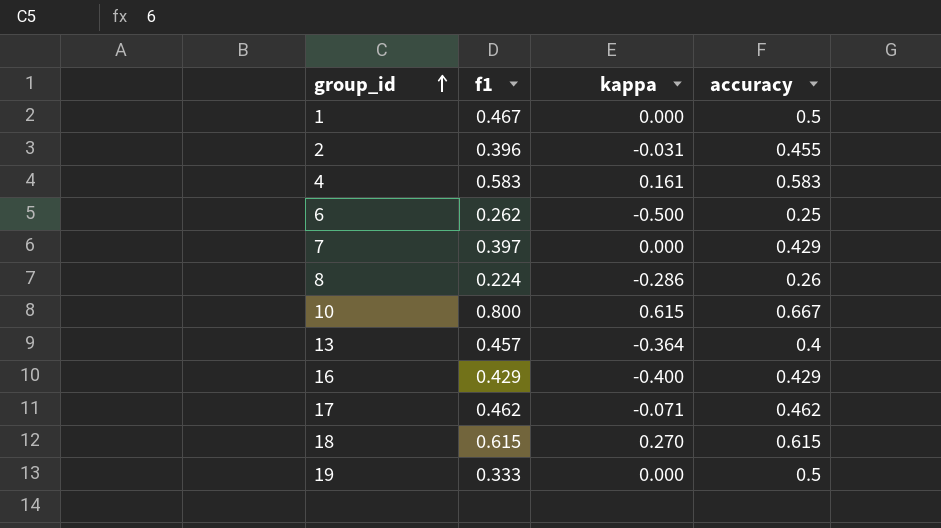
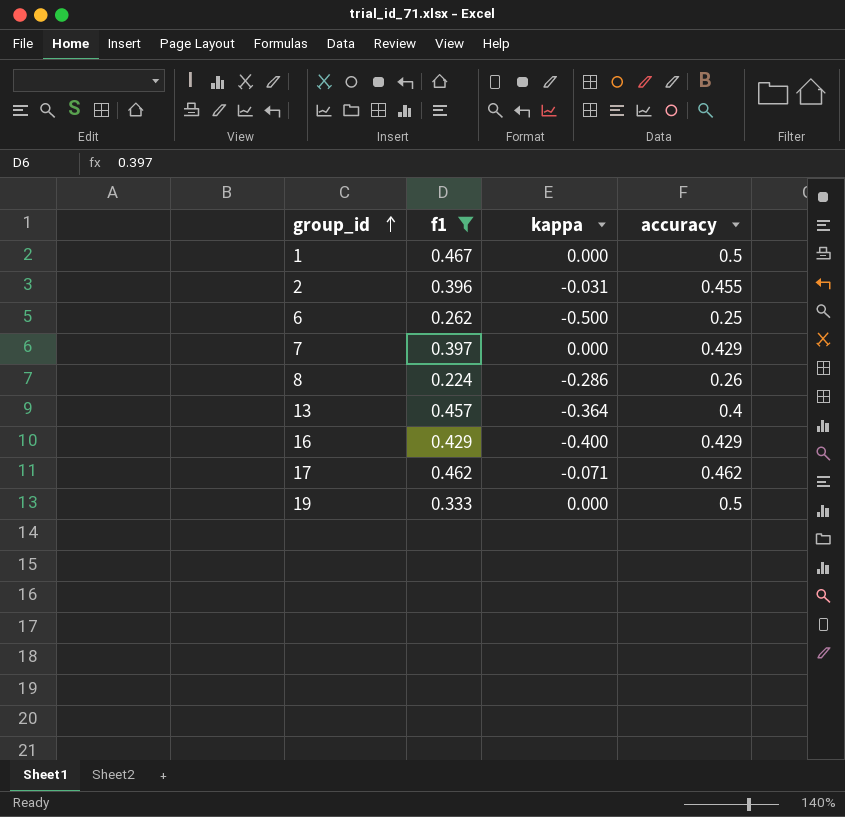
filter: none -> f1 <= 0.467

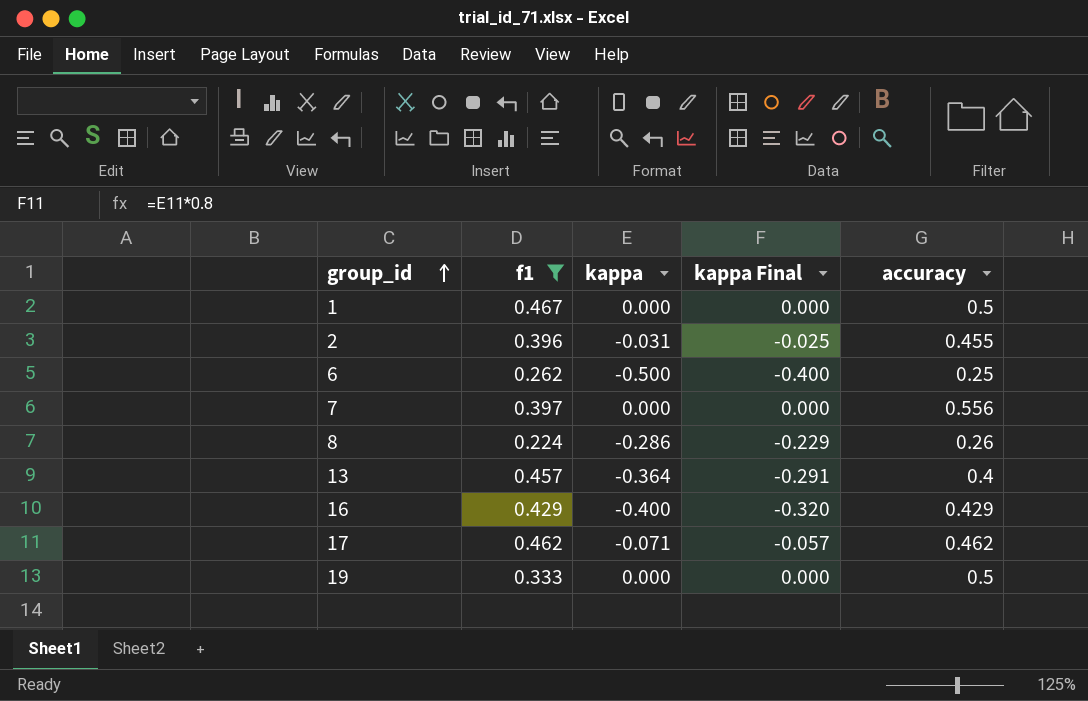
column kappa Final | formula: none -> [kappa] * 0.8
7 | accuracy: 0.429 -> 0.556

